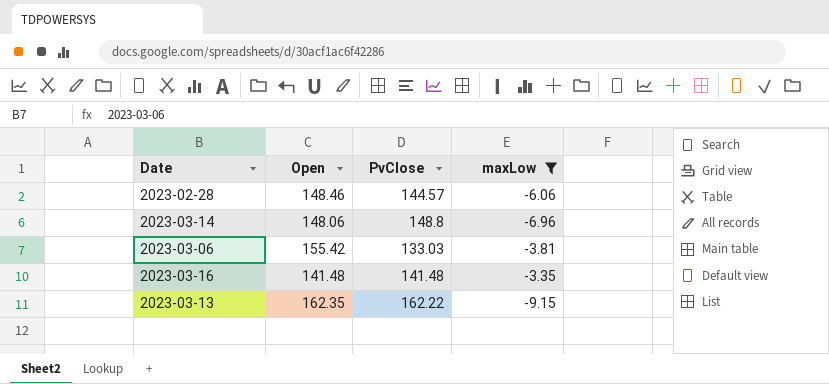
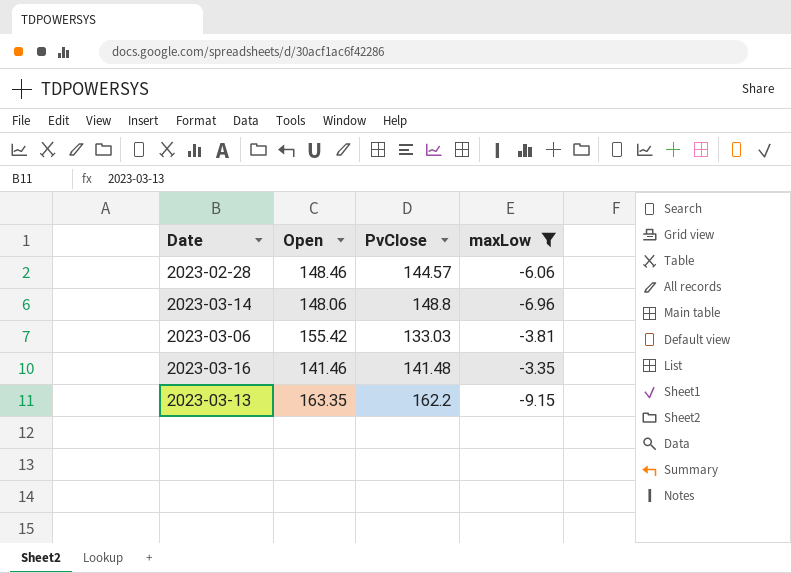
2023-03-16 | Open: 141.48 -> 141.46
2023-03-13 | Open: 162.35 -> 163.35
2023-03-13 | PvClose: 162.22 -> 162.2

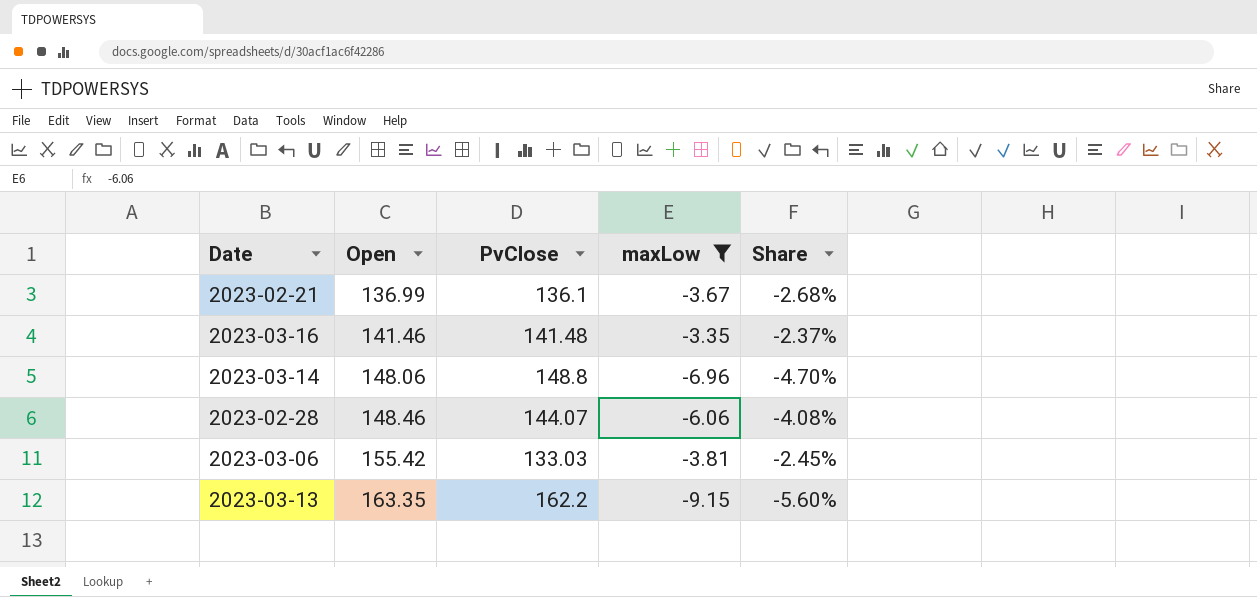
row order: none -> Open ascending
column Share | formula: none -> [maxLow] / [Open]
row 2023-02-21: none -> 136.99 | 136.1 | -3.67 | -2.68%
2023-02-28 | PvClose: 144.57 -> 144.07

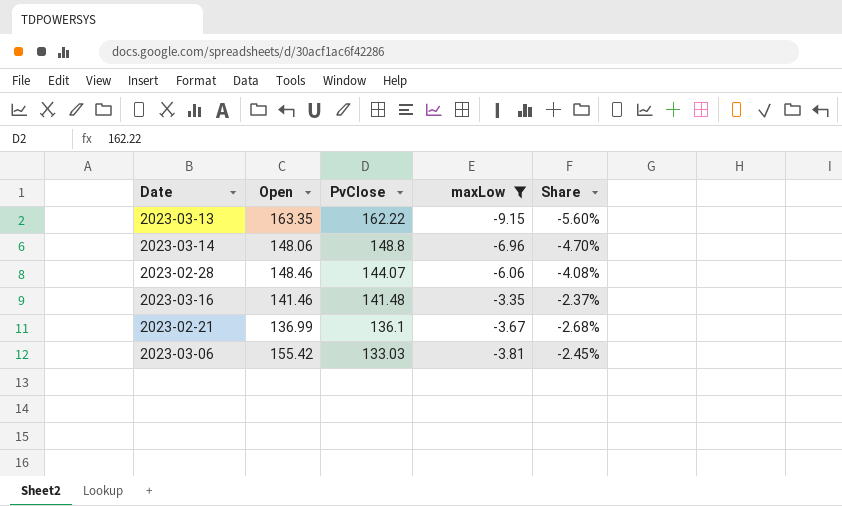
row order: Open ascending -> PvClose descending
2023-03-13 | PvClose: 162.2 -> 162.22

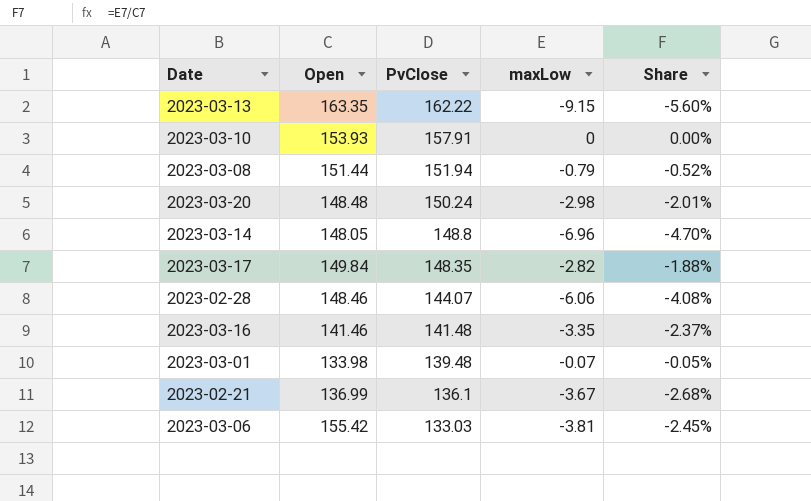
filter: maxLow <= -3.35 -> none
2023-03-14 | Open: 148.06 -> 148.05

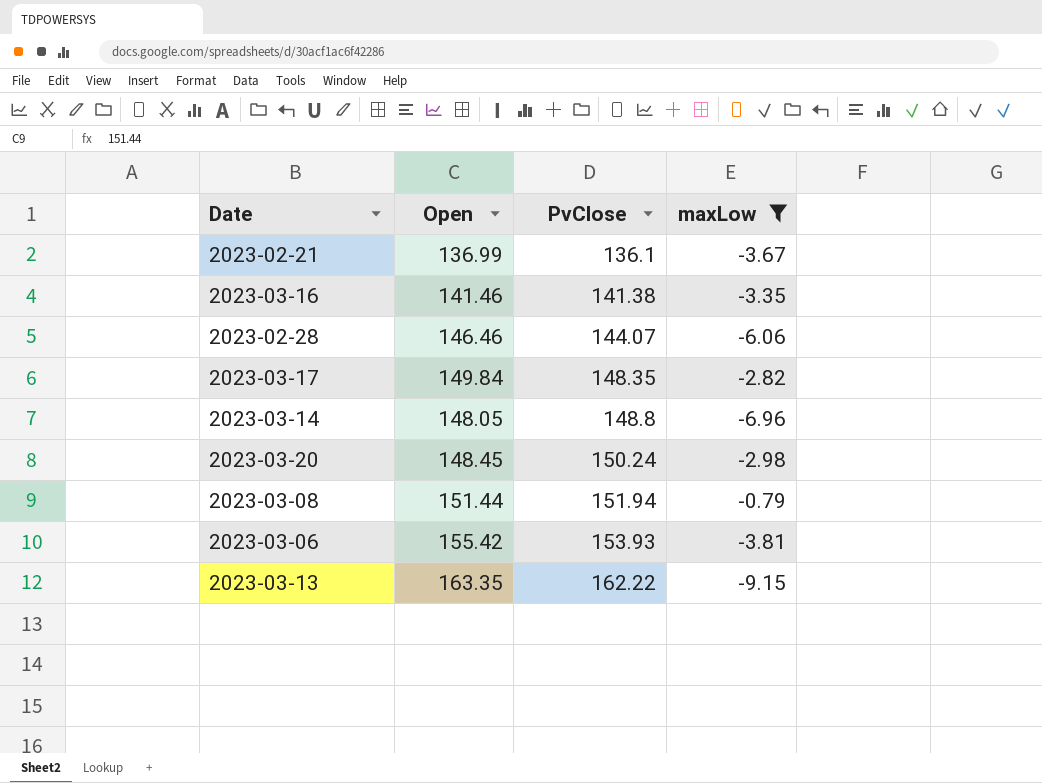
filter: none -> maxLow <= -0.79
row order: PvClose descending -> PvClose ascending
column Share | formula: [maxLow] / [Open] -> none
2023-03-16 | PvClose: 141.48 -> 141.38
2023-02-28 | Open: 148.46 -> 146.46
2023-03-20 | Open: 148.48 -> 148.45
2023-03-06 | PvClose: 133.03 -> 153.93

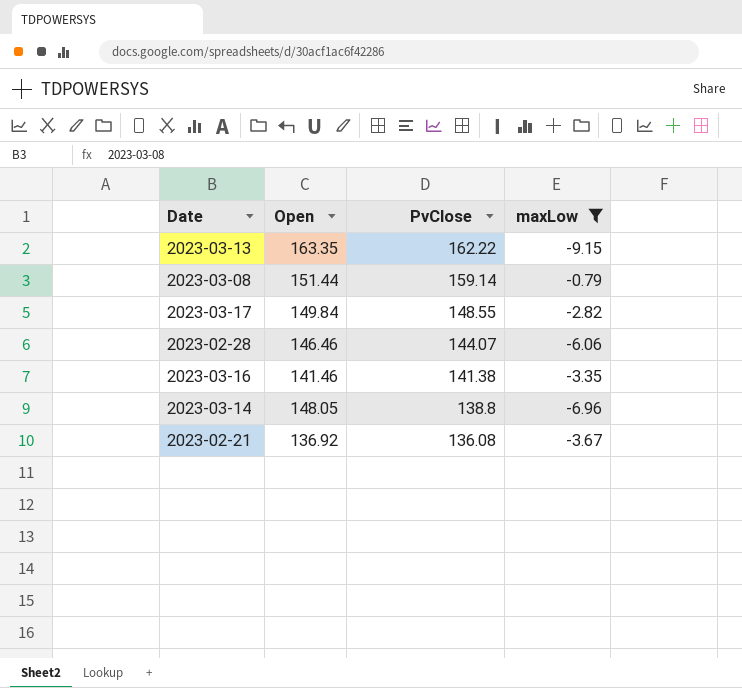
row order: PvClose ascending -> PvClose descending
row 2023-03-20: 148.45 | 150.24 | -2.98 -> none
row 2023-03-06: 155.42 | 153.93 | -3.81 -> none
2023-03-08 | PvClose: 151.94 -> 159.14
2023-03-17 | PvClose: 148.35 -> 148.55
2023-03-14 | PvClose: 148.8 -> 138.8
2023-02-21 | Open: 136.99 -> 136.92
2023-02-21 | PvClose: 136.1 -> 136.08

